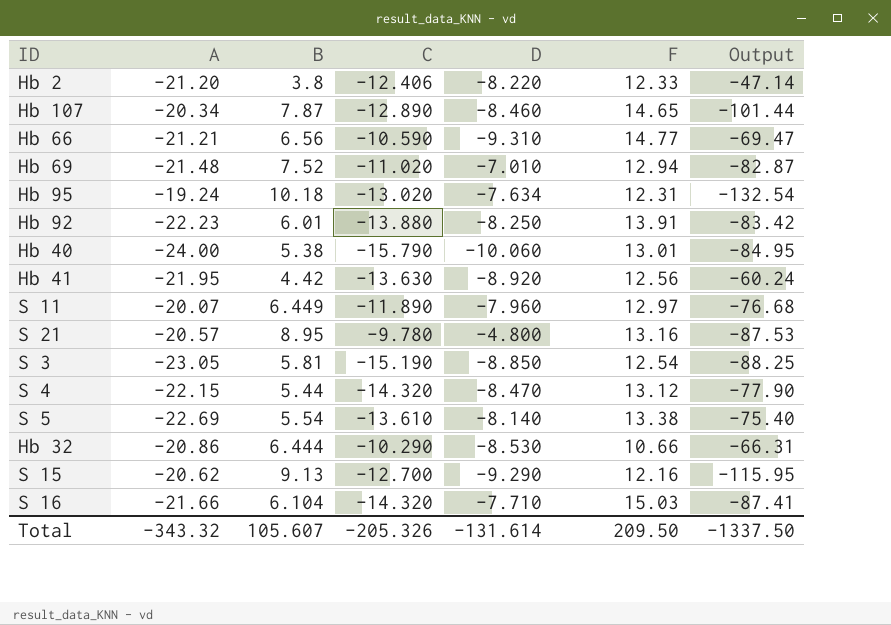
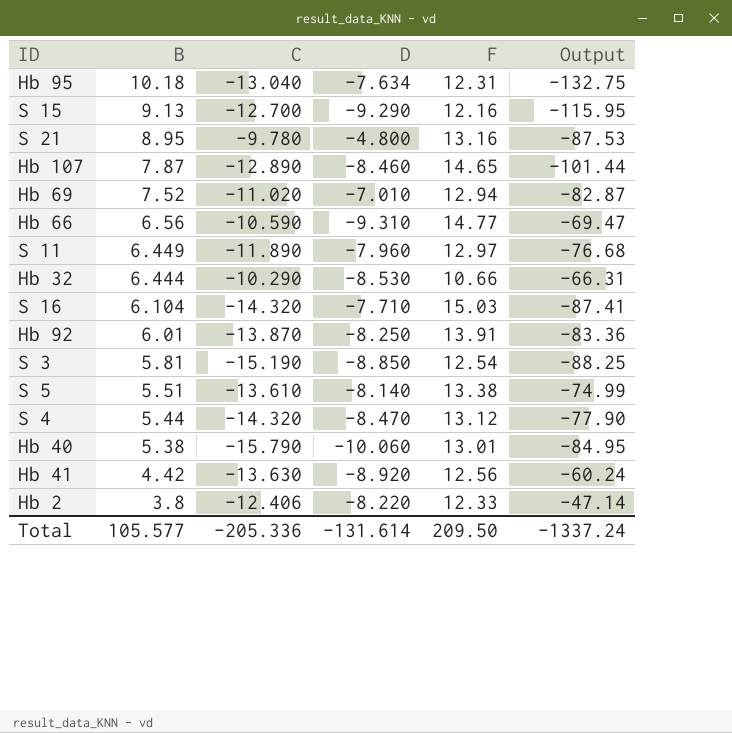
row order: none -> B descending
column A | position: 2 -> none
Hb 95 | C: -13.020 -> -13.040
Hb 95 | Output: -132.54 -> -132.75
Hb 92 | C: -13.880 -> -13.870
Hb 92 | Output: -83.42 -> -83.36
S 5 | B: 5.54 -> 5.51
S 5 | Output: -75.40 -> -74.99
Total | B: 105.607 -> 105.577
Total | C: -205.326 -> -205.336
Total | Output: -1337.50 -> -1337.24

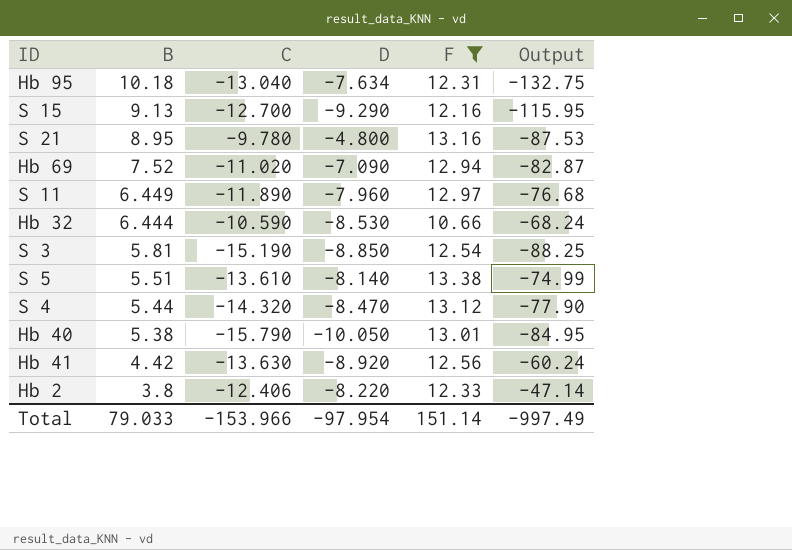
filter: none -> F <= 13.38
Hb 69 | D: -7.010 -> -7.090
Hb 32 | C: -10.290 -> -10.590
Hb 32 | Output: -66.31 -> -68.24
Hb 40 | D: -10.060 -> -10.050
Total | B: 105.577 -> 79.033
Total | C: -205.336 -> -153.966
Total | D: -131.614 -> -97.954
Total | F: 209.50 -> 151.14
Total | Output: -1337.24 -> -997.49

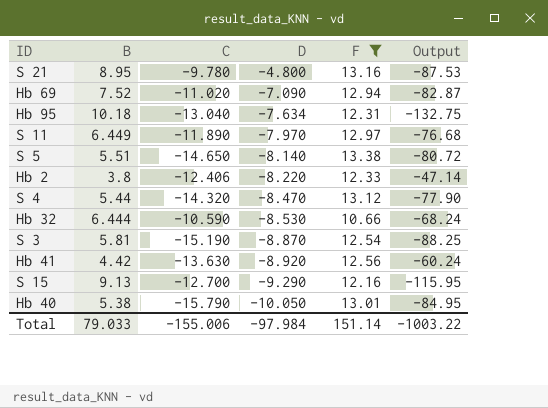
row order: B descending -> D descending
S 11 | D: -7.960 -> -7.970
S 5 | C: -13.610 -> -14.650
S 5 | Output: -74.99 -> -80.72
S 3 | D: -8.850 -> -8.870
Total | C: -153.966 -> -155.006
Total | D: -97.954 -> -97.984
Total | Output: -997.49 -> -1003.22

